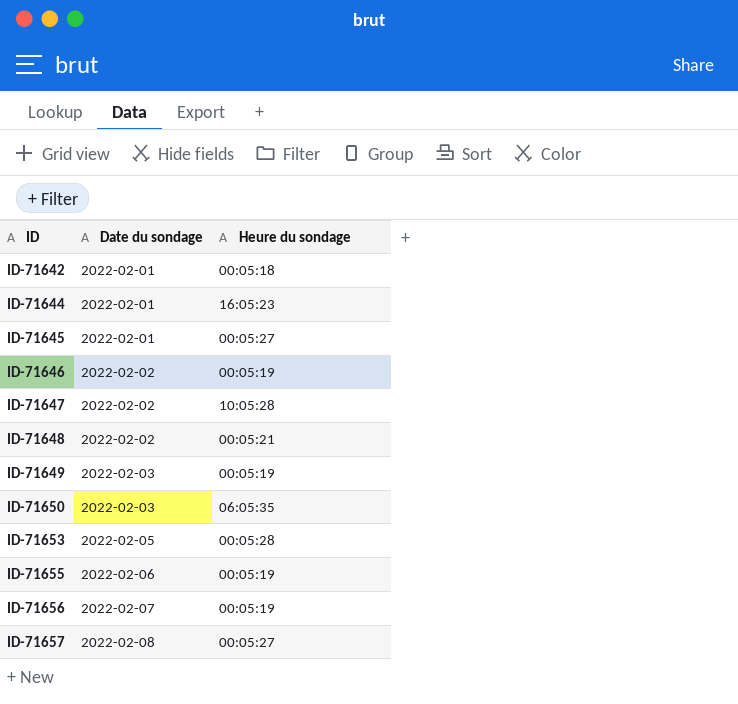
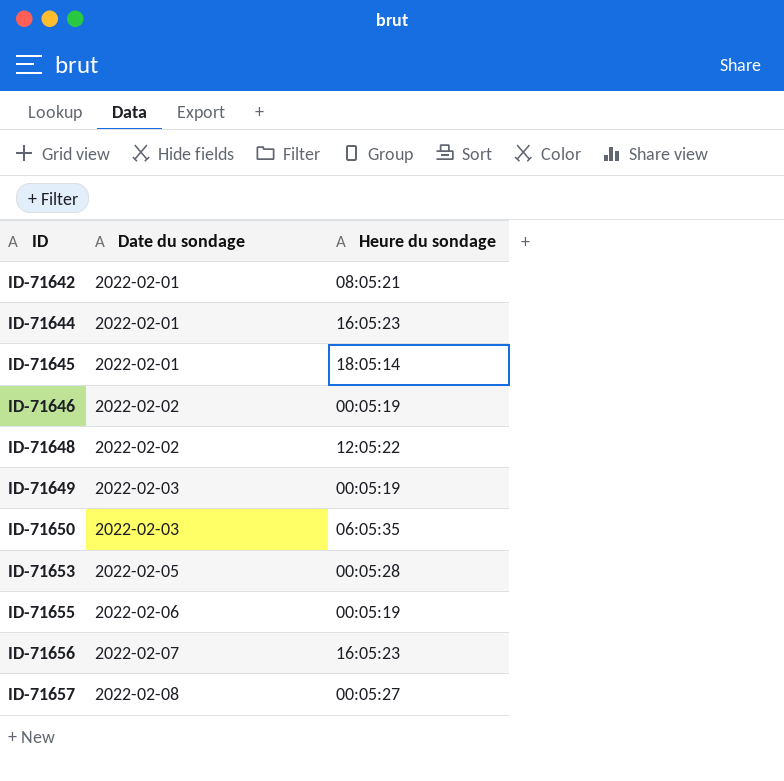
row ID-71647: 2022-02-02 | 10:05:28 -> none
ID-71642 | Heure du sondage: 00:05:18 -> 08:05:21
ID-71645 | Heure du sondage: 00:05:27 -> 18:05:14
ID-71648 | Heure du sondage: 00:05:21 -> 12:05:22
ID-71656 | Heure du sondage: 00:05:19 -> 16:05:23

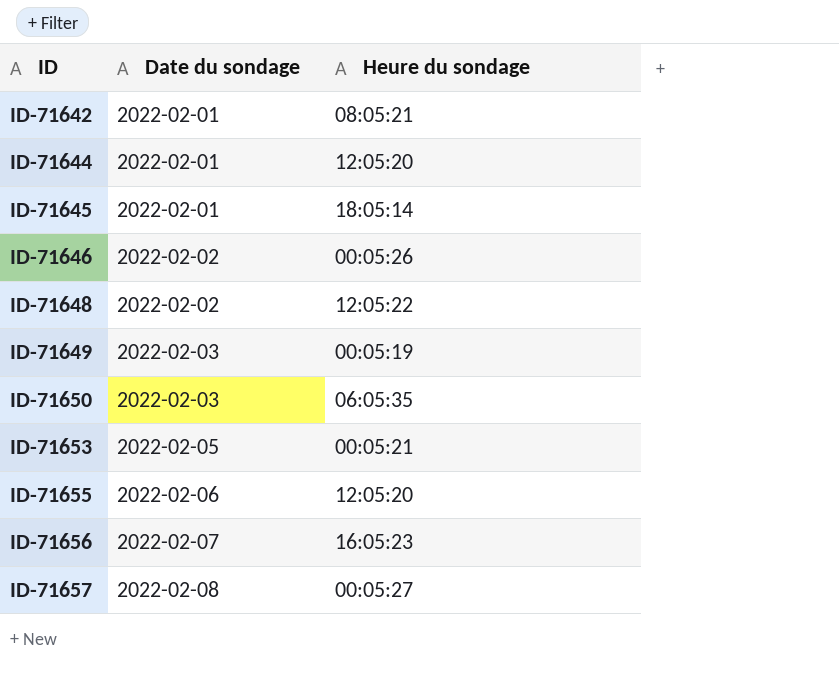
ID-71644 | Heure du sondage: 16:05:23 -> 12:05:20
ID-71646 | Heure du sondage: 00:05:19 -> 00:05:26
ID-71653 | Heure du sondage: 00:05:28 -> 00:05:21
ID-71655 | Heure du sondage: 00:05:19 -> 12:05:20

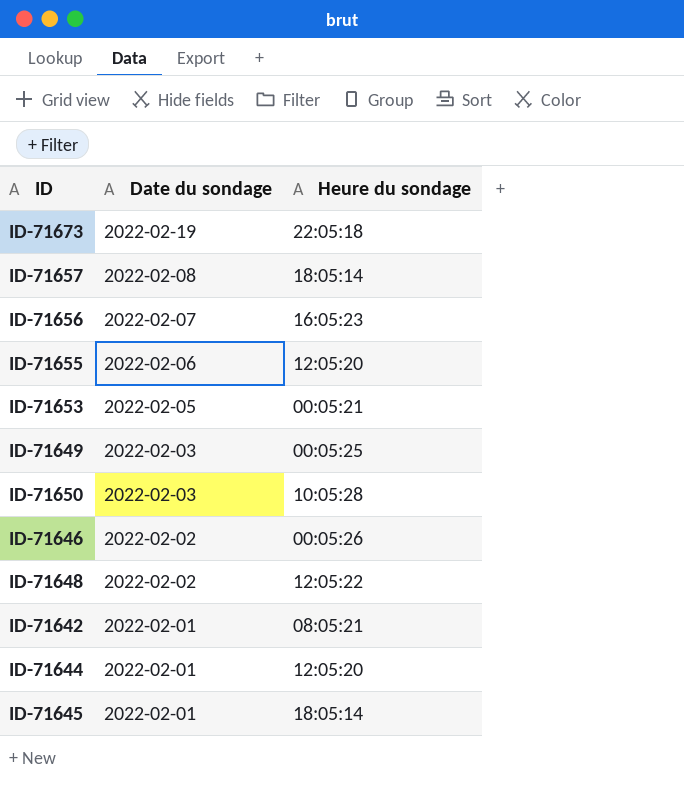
row order: ID ascending -> Date du sondage descending
row ID-71673: none -> 2022-02-19 | 22:05:18
ID-71657 | Heure du sondage: 00:05:27 -> 18:05:14
ID-71649 | Heure du sondage: 00:05:19 -> 00:05:25
ID-71650 | Heure du sondage: 06:05:35 -> 10:05:28

